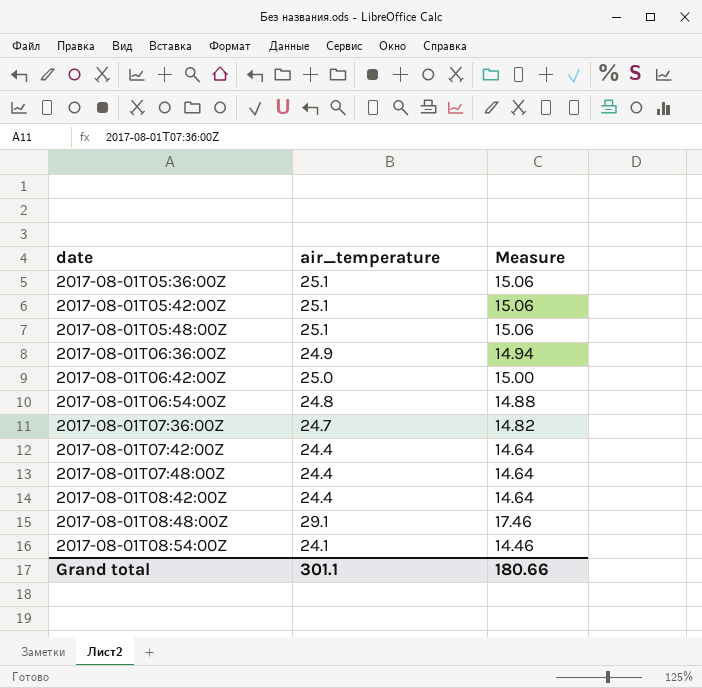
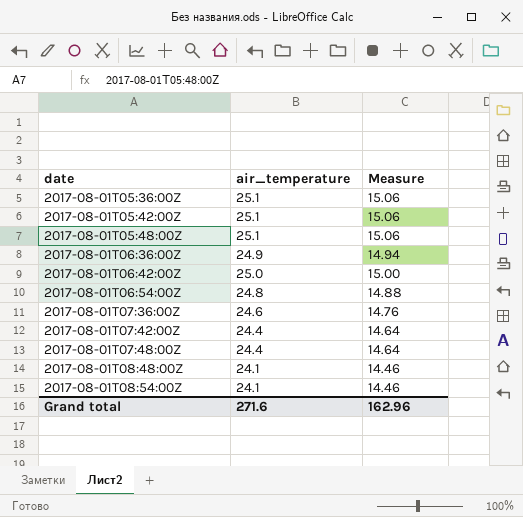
row 2017-08-01T08:42:00Z: 24.4 | 14.64 -> none
2017-08-01T07:36:00Z | air_temperature: 24.7 -> 24.6
2017-08-01T07:36:00Z | Measure: 14.82 -> 14.76
2017-08-01T08:48:00Z | air_temperature: 29.1 -> 24.1
2017-08-01T08:48:00Z | Measure: 17.46 -> 14.46
Grand total | air_temperature: 301.1 -> 271.6
Grand total | Measure: 180.66 -> 162.96

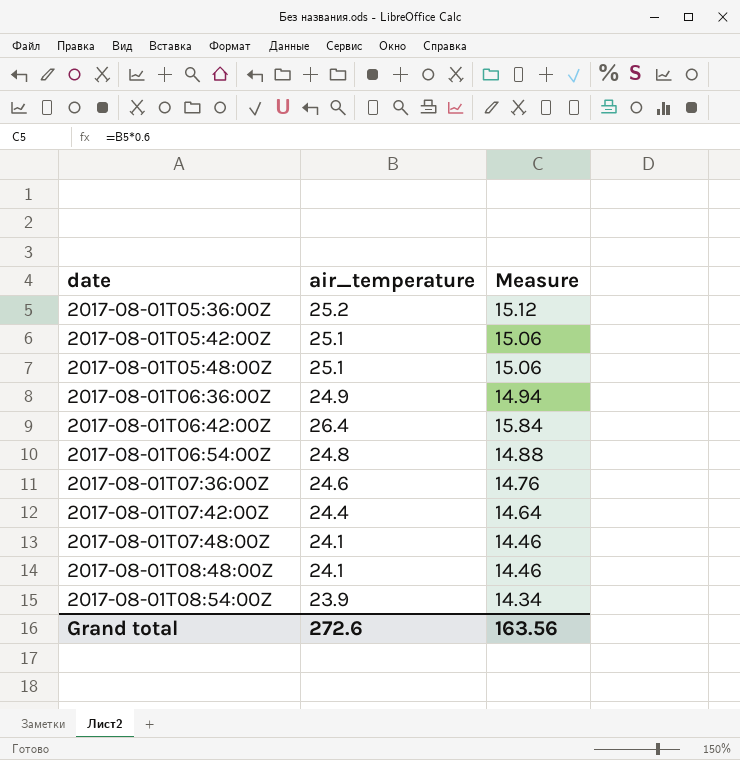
2017-08-01T05:36:00Z | air_temperature: 25.1 -> 25.2
2017-08-01T05:36:00Z | Measure: 15.06 -> 15.12
2017-08-01T06:42:00Z | air_temperature: 25.0 -> 26.4
2017-08-01T06:42:00Z | Measure: 15.00 -> 15.84
2017-08-01T07:48:00Z | air_temperature: 24.4 -> 24.1
2017-08-01T07:48:00Z | Measure: 14.64 -> 14.46
2017-08-01T08:54:00Z | air_temperature: 24.1 -> 23.9
2017-08-01T08:54:00Z | Measure: 14.46 -> 14.34
Grand total | air_temperature: 271.6 -> 272.6
Grand total | Measure: 162.96 -> 163.56

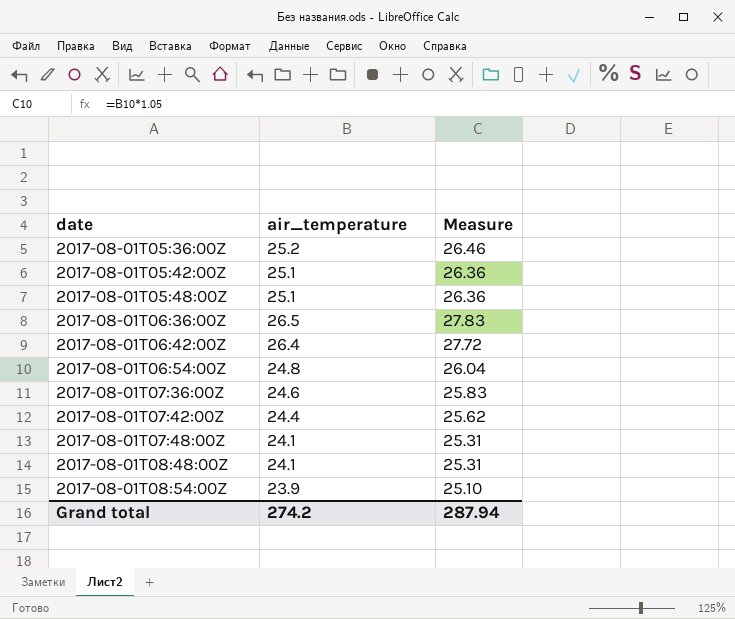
column Measure | formula: [air_temperature] * 0.6 -> [air_temperature] * 1.05
2017-08-01T06:36:00Z | air_temperature: 24.9 -> 26.5
Grand total | air_temperature: 272.6 -> 274.2
Grand total | Measure: 163.56 -> 287.94

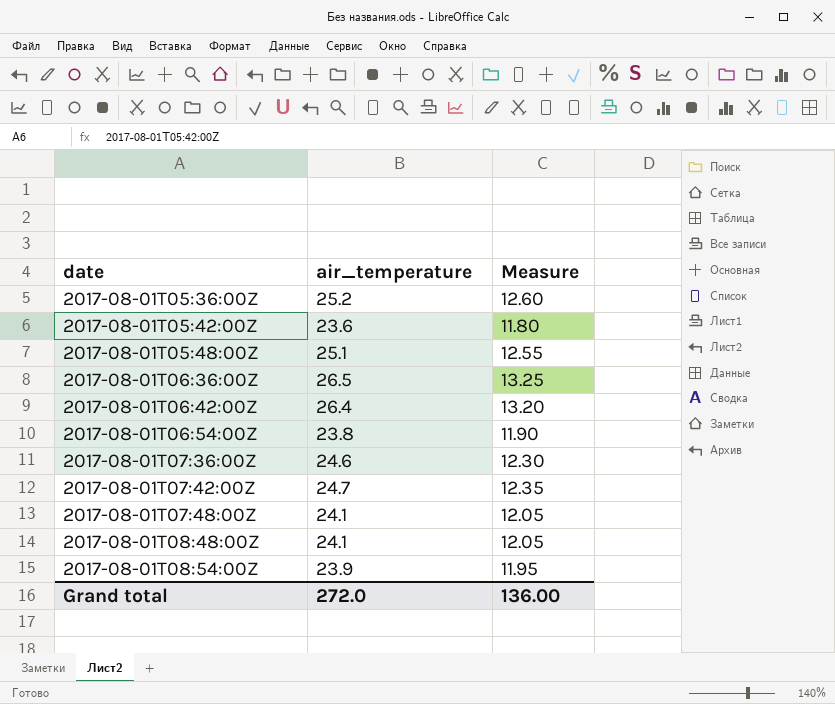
column Measure | formula: [air_temperature] * 1.05 -> [air_temperature] * 0.5
2017-08-01T05:42:00Z | air_temperature: 25.1 -> 23.6
2017-08-01T06:54:00Z | air_temperature: 24.8 -> 23.8
2017-08-01T07:42:00Z | air_temperature: 24.4 -> 24.7
Grand total | air_temperature: 274.2 -> 272.0
Grand total | Measure: 287.94 -> 136.00

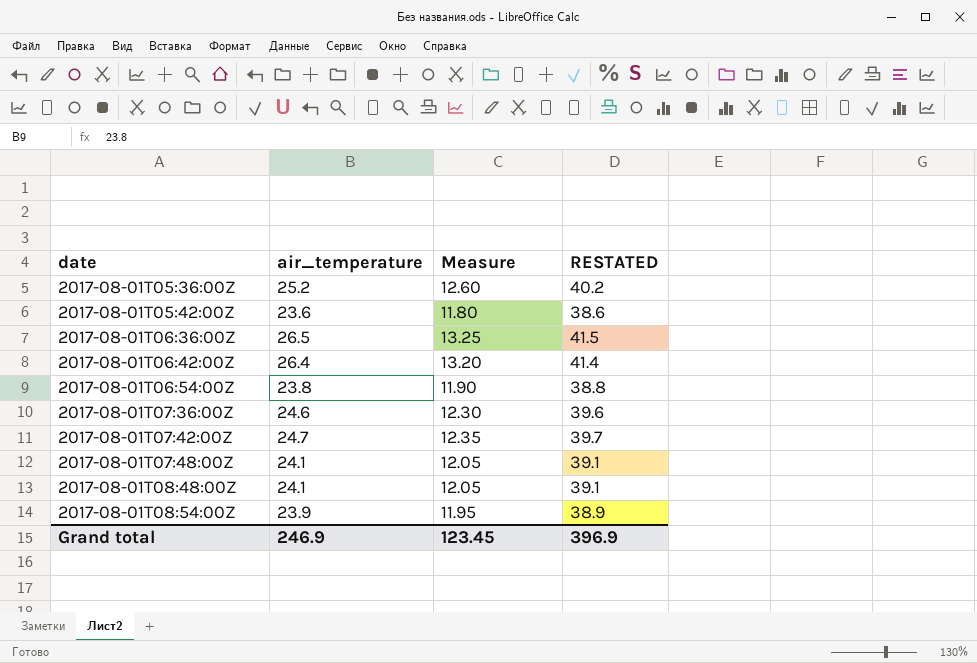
column RESTATED | formula: none -> [air_temperature] + 15
row 2017-08-01T05:48:00Z: 25.1 | 12.55 -> none
Grand total | air_temperature: 272.0 -> 246.9
Grand total | Measure: 136.00 -> 123.45

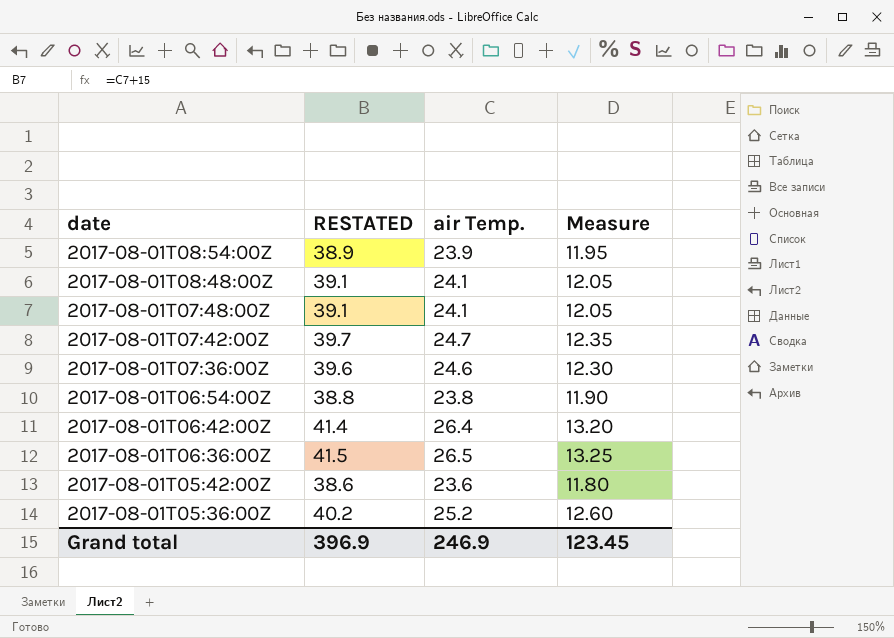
row order: date ascending -> date descending
column RESTATED | position: 4 -> 2
column name: air_temperature -> air Temp.

